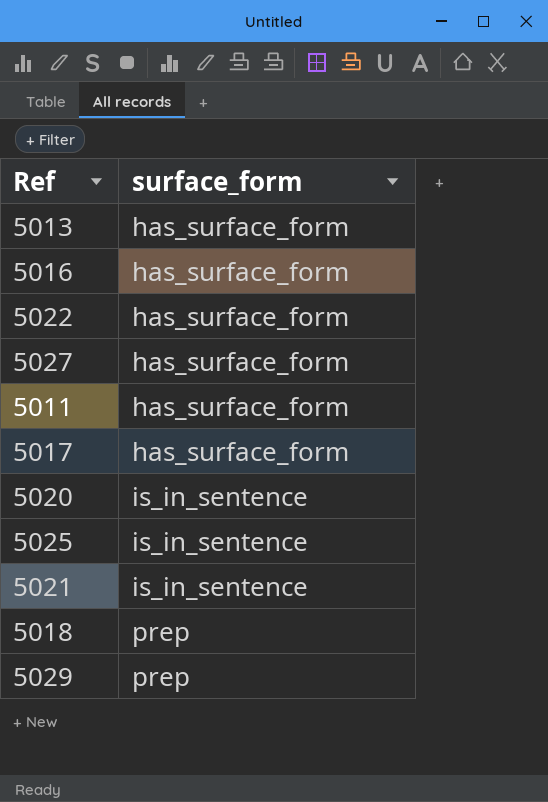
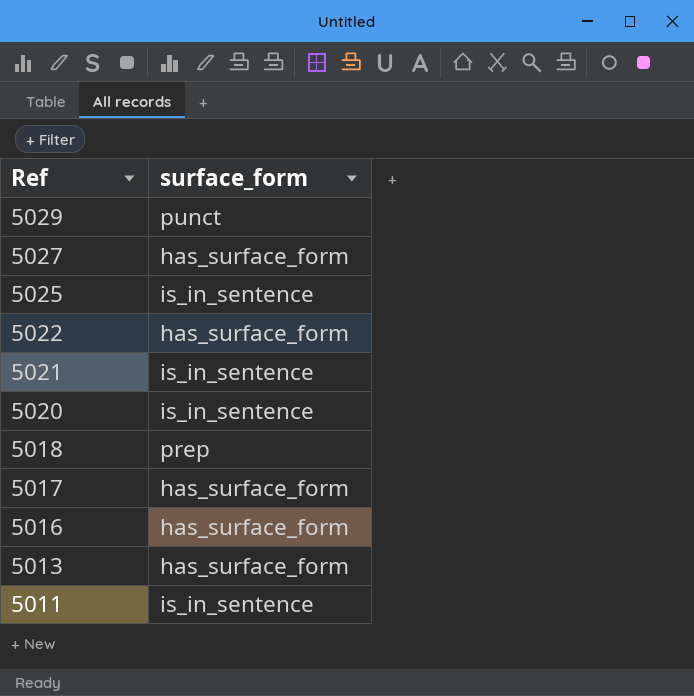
row order: surface_form ascending -> Ref descending
5029 | surface_form: prep -> punct
5011 | surface_form: has_surface_form -> is_in_sentence

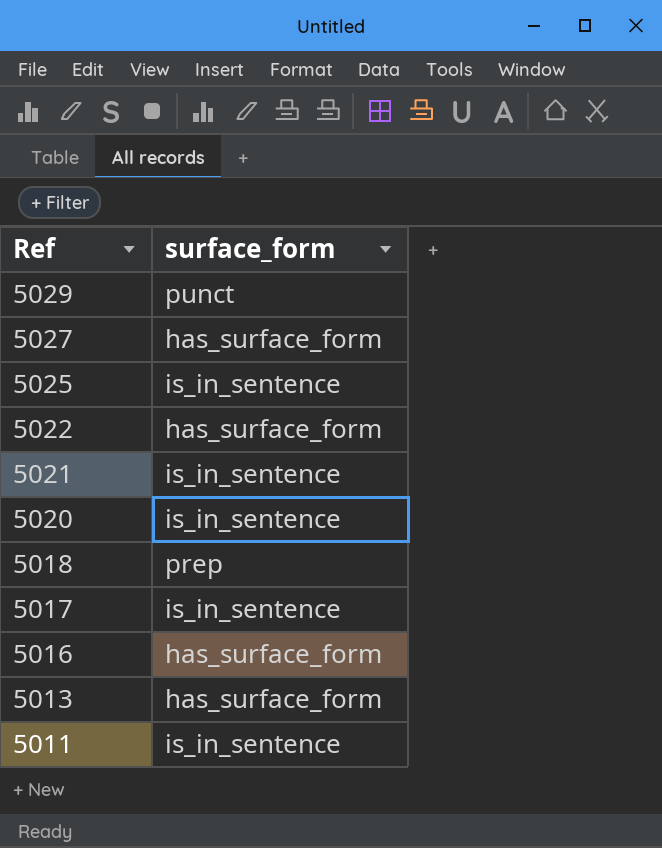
5017 | surface_form: has_surface_form -> is_in_sentence

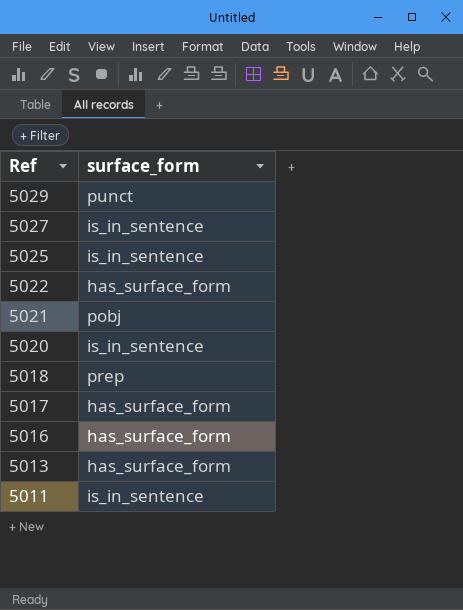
5027 | surface_form: has_surface_form -> is_in_sentence
5021 | surface_form: is_in_sentence -> pobj
5017 | surface_form: is_in_sentence -> has_surface_form

